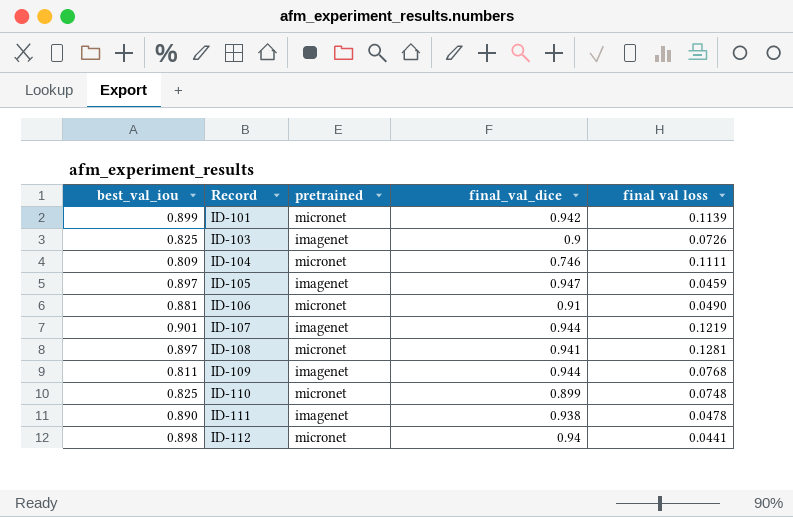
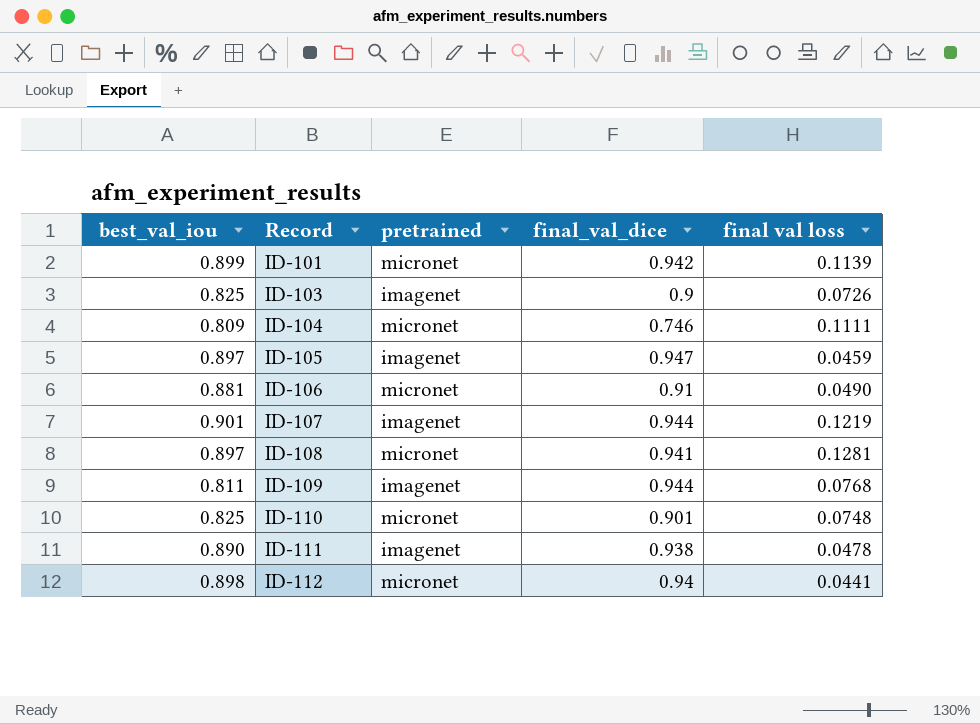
ID-110 | final_val_dice: 0.899 -> 0.901

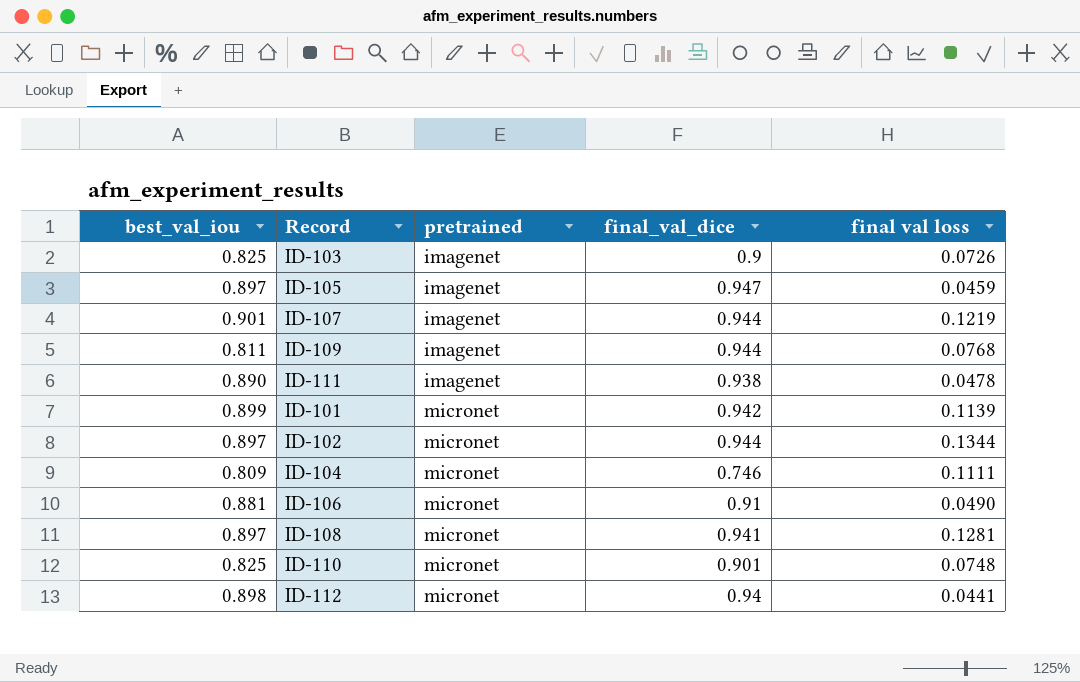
row order: Record ascending -> pretrained ascending
row ID-102: none -> 0.897 | micronet | 0.944 | 0.1344

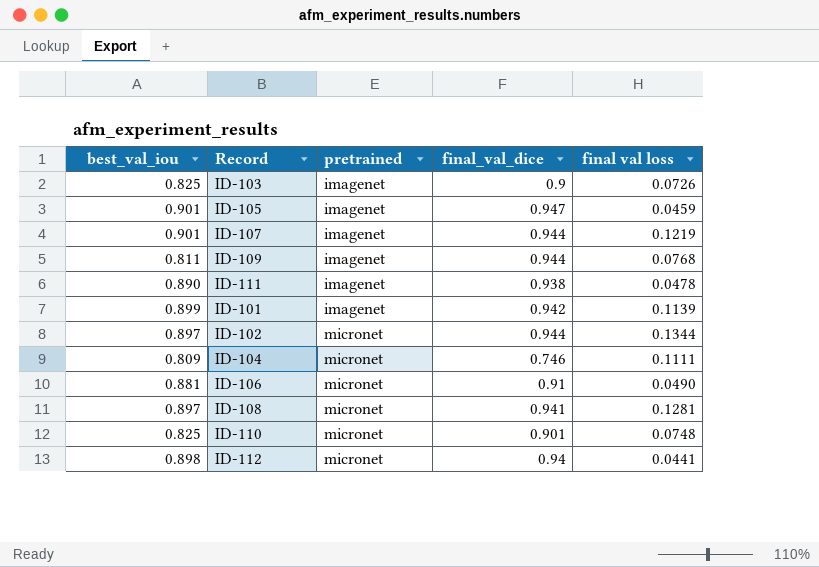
ID-105 | best_val_iou: 0.897 -> 0.901
ID-101 | pretrained: micronet -> imagenet

